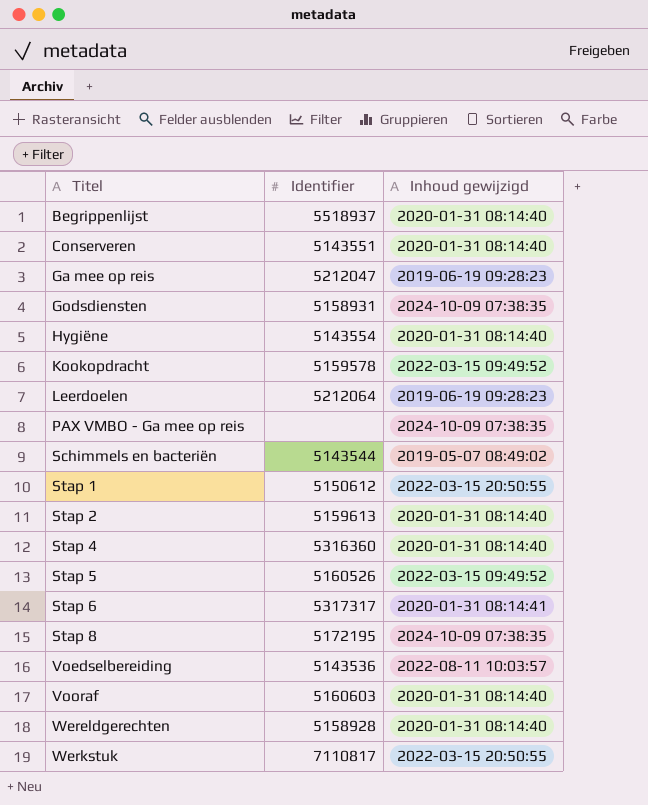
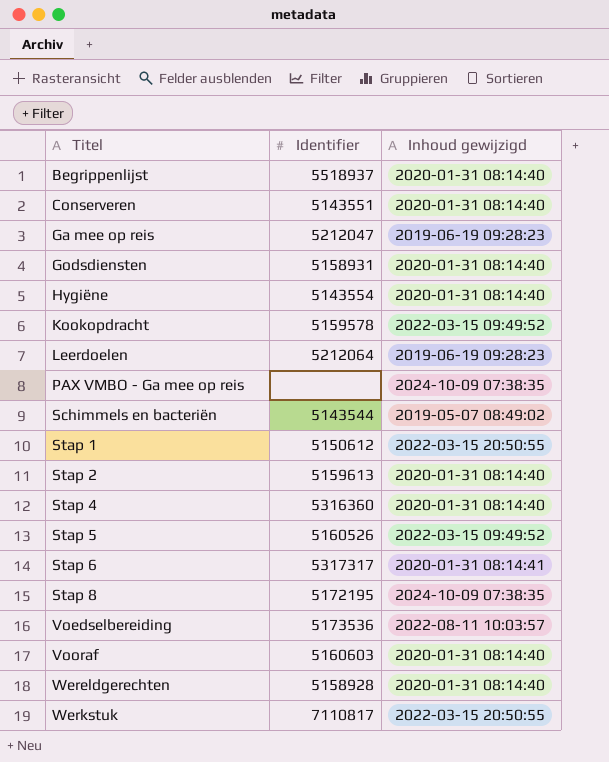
Godsdiensten | Inhoud gewijzigd: 2024-10-09 07:38:35 -> 2020-01-31 08:14:40
Voedselbereiding | Identifier: 5143536 -> 5173536

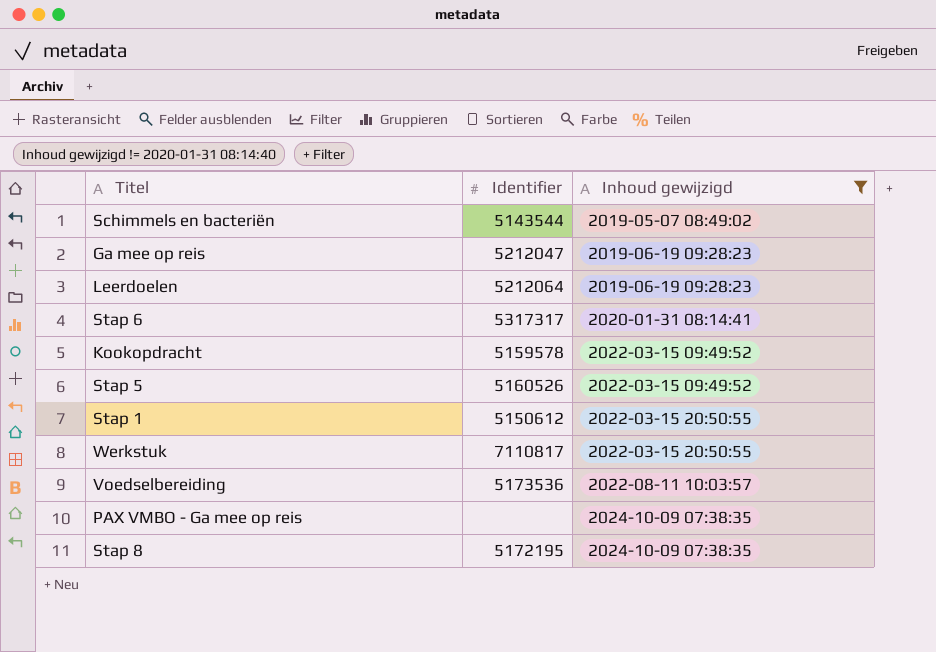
filter: none -> Inhoud gewijzigd != 2020-01-31 08:14:40
row order: Titel ascending -> Inhoud gewijzigd ascending

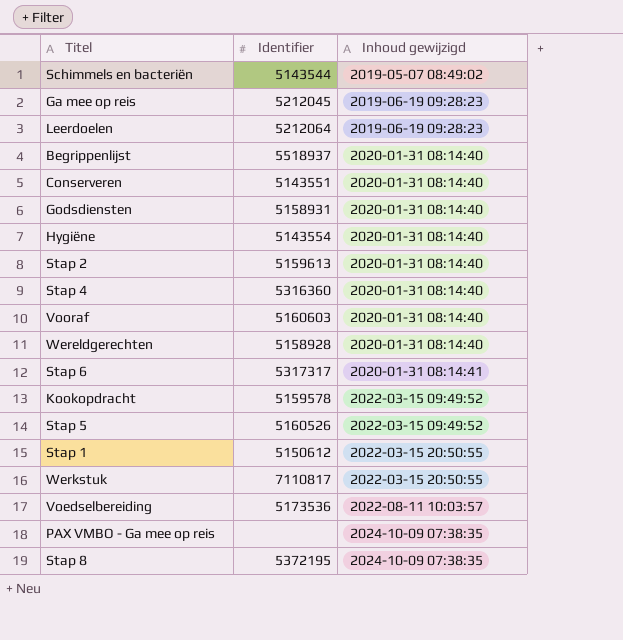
filter: Inhoud gewijzigd != 2020-01-31 08:14:40 -> none
Ga mee op reis | Identifier: 5212047 -> 5212045
Stap 8 | Identifier: 5172195 -> 5372195

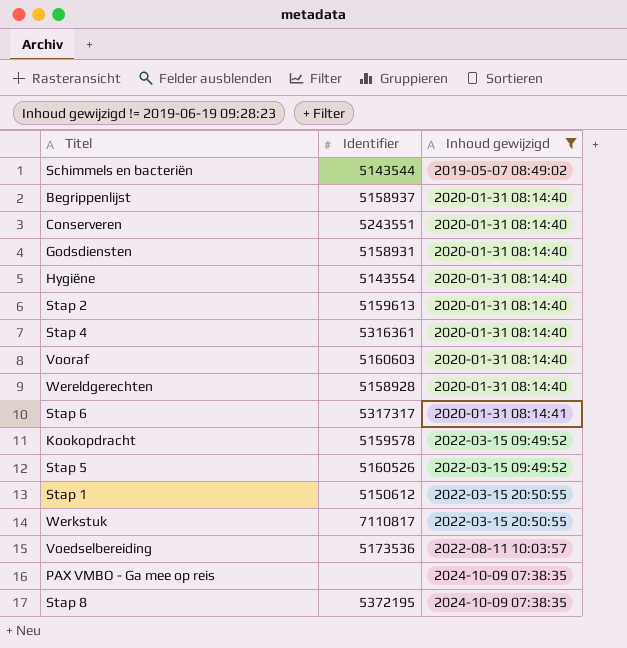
filter: none -> Inhoud gewijzigd != 2019-06-19 09:28:23
Begrippenlijst | Identifier: 5518937 -> 5158937
Conserveren | Identifier: 5143551 -> 5243551
Stap 4 | Identifier: 5316360 -> 5316361

